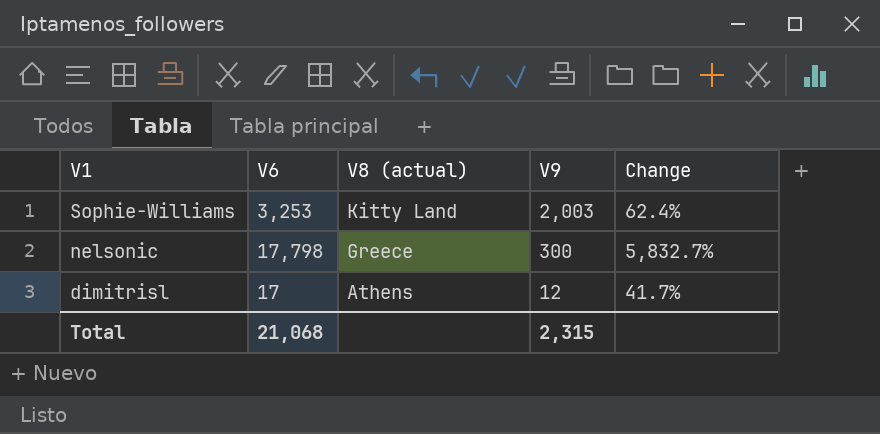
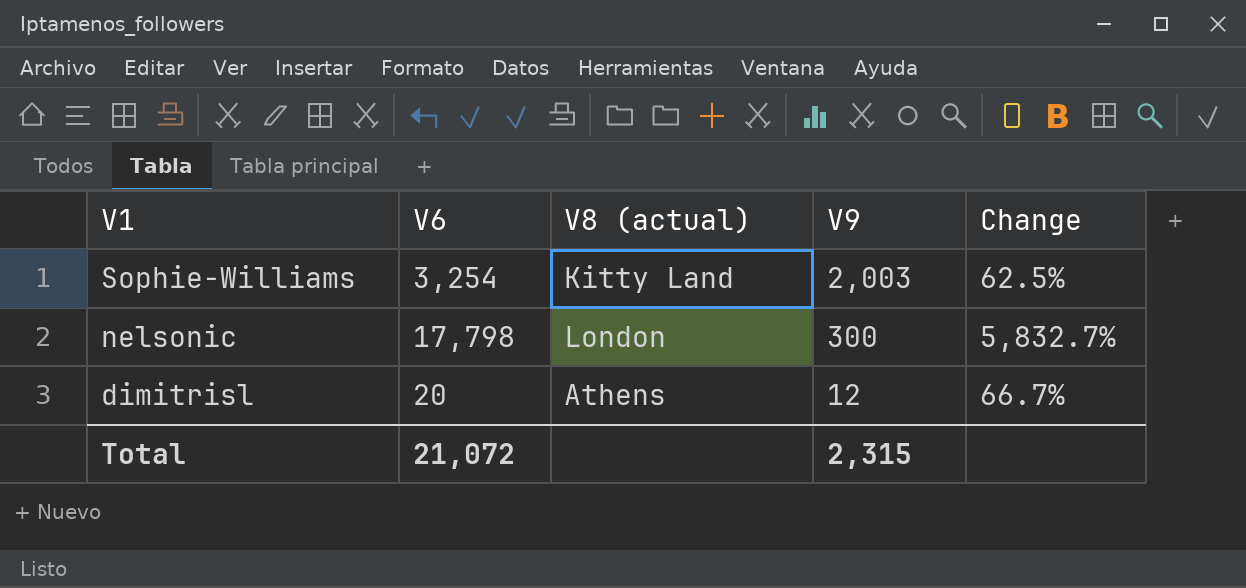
Sophie-Williams | V6: 3,253 -> 3,254
Sophie-Williams | Change: 62.4% -> 62.5%
nelsonic | V8 (actual): Greece -> London
dimitrisl | V6: 17 -> 20
dimitrisl | Change: 41.7% -> 66.7%
Total | V6: 21,068 -> 21,072

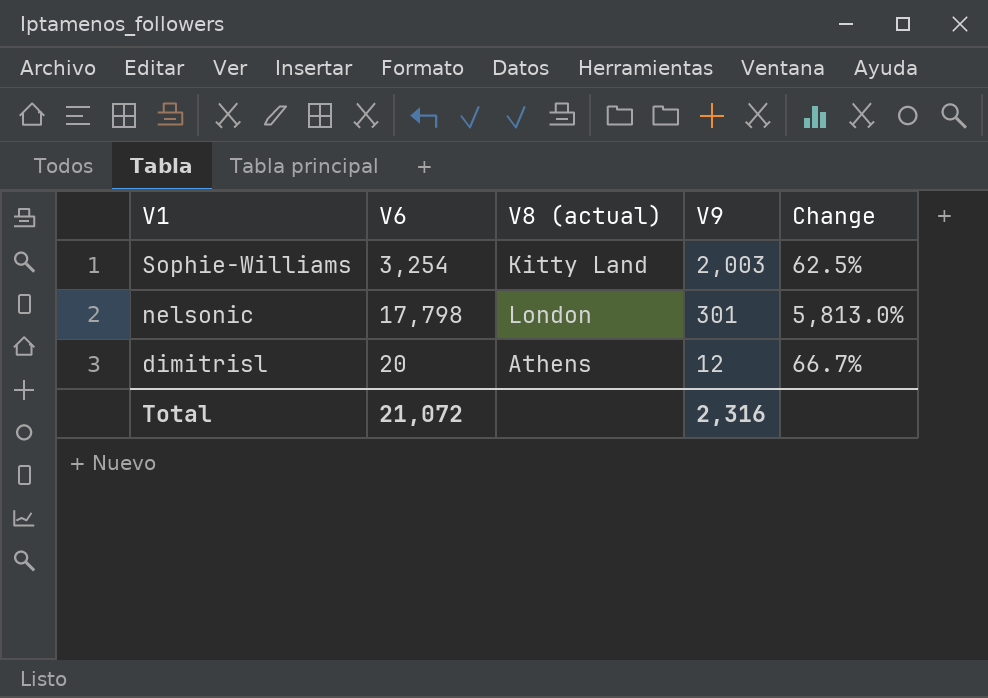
nelsonic | V9: 300 -> 301
nelsonic | Change: 5,832.7% -> 5,813.0%
Total | V9: 2,315 -> 2,316

